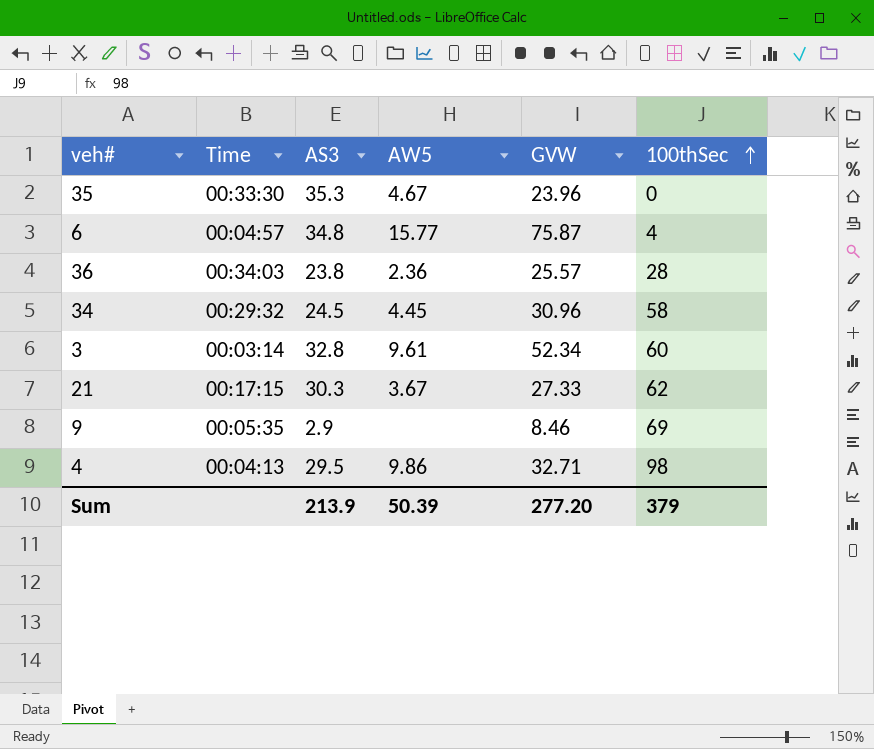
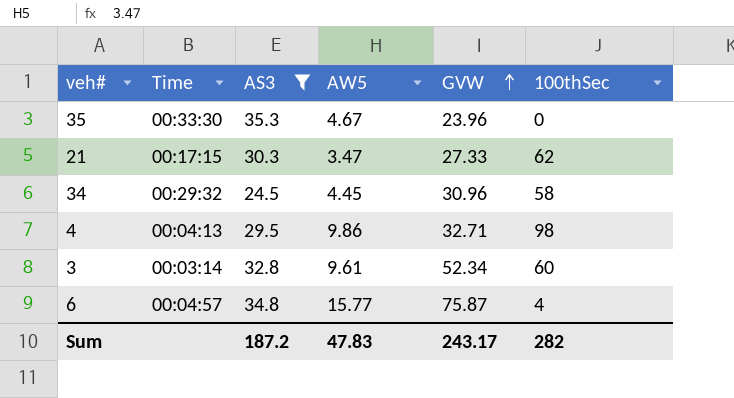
filter: none -> AS3 >= 24.5
row order: 100thSec ascending -> GVW ascending
21 | AW5: 3.67 -> 3.47
Sum | AS3: 213.9 -> 187.2
Sum | AW5: 50.39 -> 47.83
Sum | GVW: 277.20 -> 243.17
Sum | 100thSec: 379 -> 282

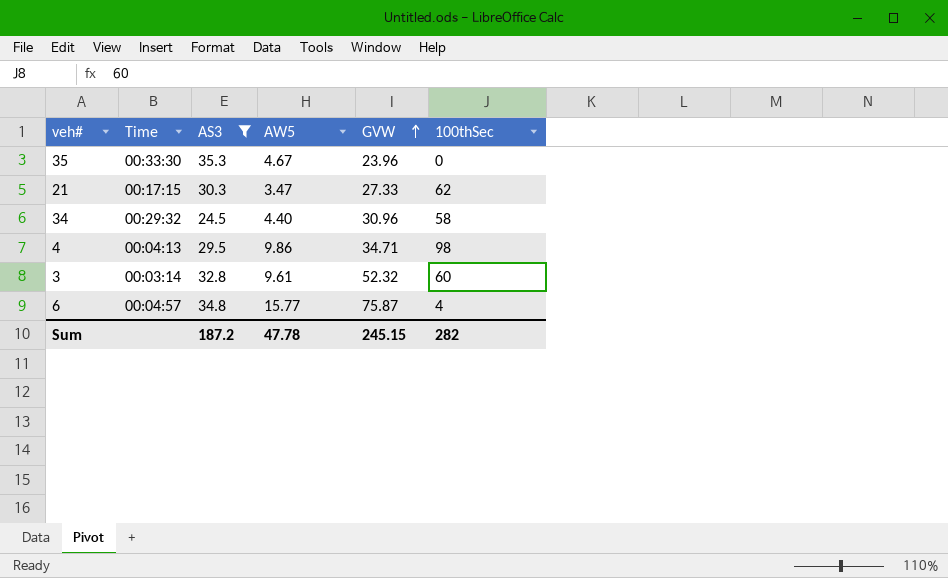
34 | AW5: 4.45 -> 4.40
4 | GVW: 32.71 -> 34.71
3 | GVW: 52.34 -> 52.32
Sum | AW5: 47.83 -> 47.78
Sum | GVW: 243.17 -> 245.15

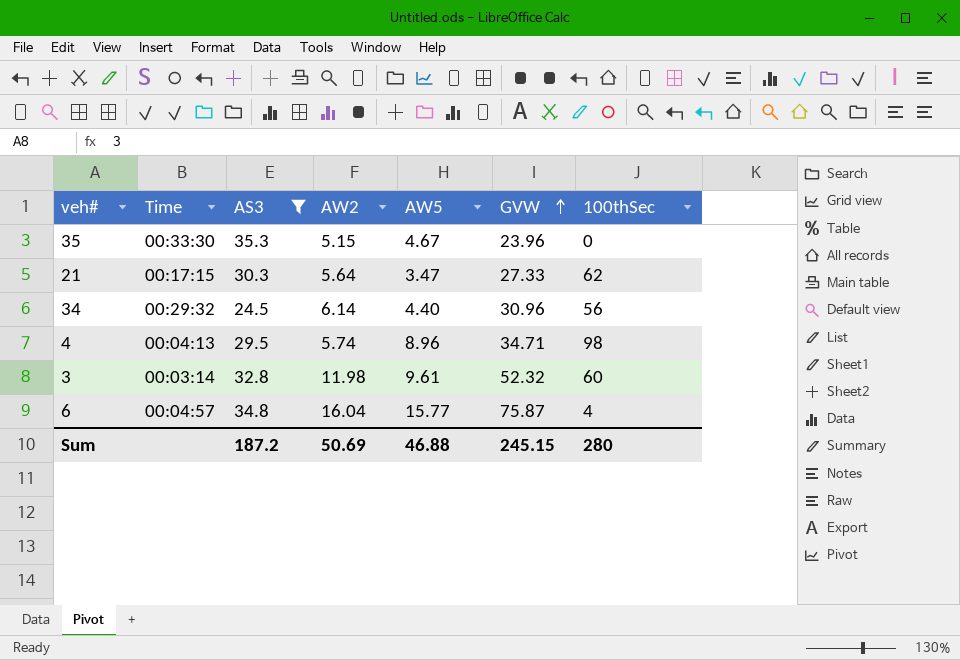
column AW2 | position: none -> 4
34 | 100thSec: 58 -> 56
4 | AW5: 9.86 -> 8.96
Sum | AW5: 47.78 -> 46.88
Sum | 100thSec: 282 -> 280

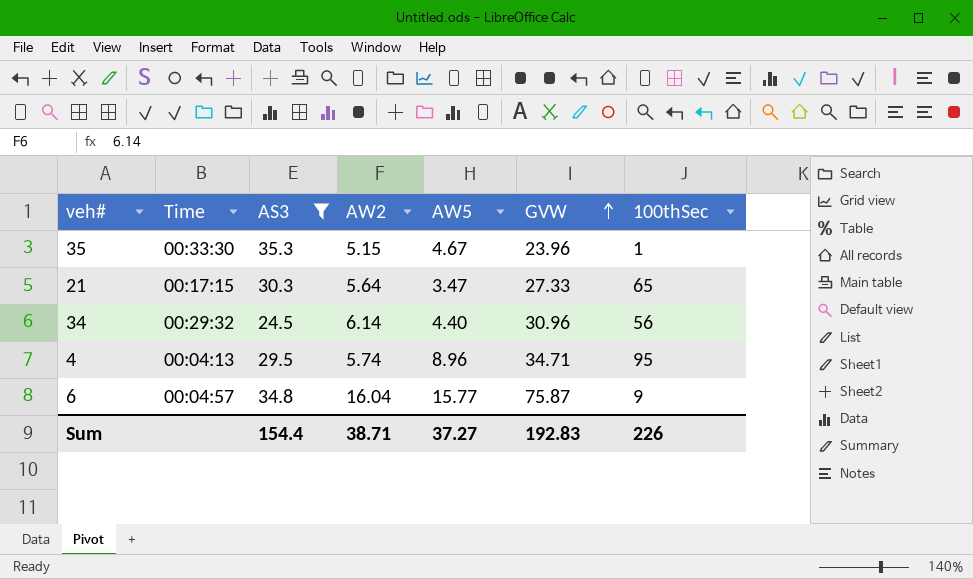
row 3: 00:03:14 | 32.8 | 11.98 | 9.61 | 52.32 | 60 -> none
35 | 100thSec: 0 -> 1
21 | 100thSec: 62 -> 65
4 | 100thSec: 98 -> 95
6 | 100thSec: 4 -> 9
Sum | AS3: 187.2 -> 154.4
Sum | AW2: 50.69 -> 38.71
Sum | AW5: 46.88 -> 37.27
Sum | GVW: 245.15 -> 192.83
Sum | 100thSec: 280 -> 226

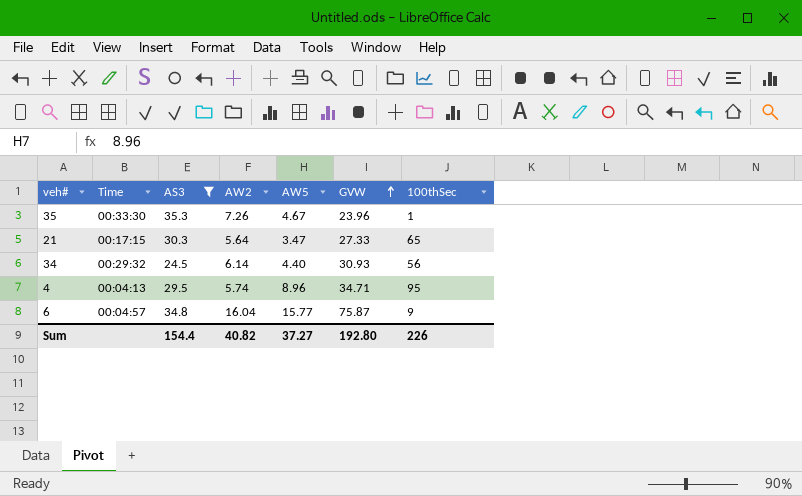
35 | AW2: 5.15 -> 7.26
34 | GVW: 30.96 -> 30.93
Sum | AW2: 38.71 -> 40.82
Sum | GVW: 192.83 -> 192.80

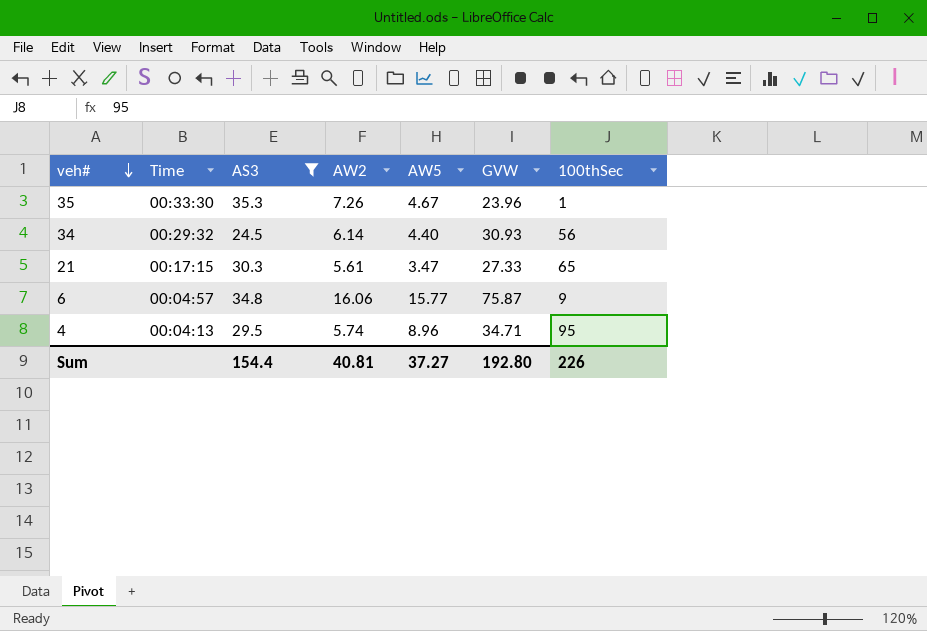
row order: GVW ascending -> veh# descending
21 | AW2: 5.64 -> 5.61
6 | AW2: 16.04 -> 16.06
Sum | AW2: 40.82 -> 40.81

